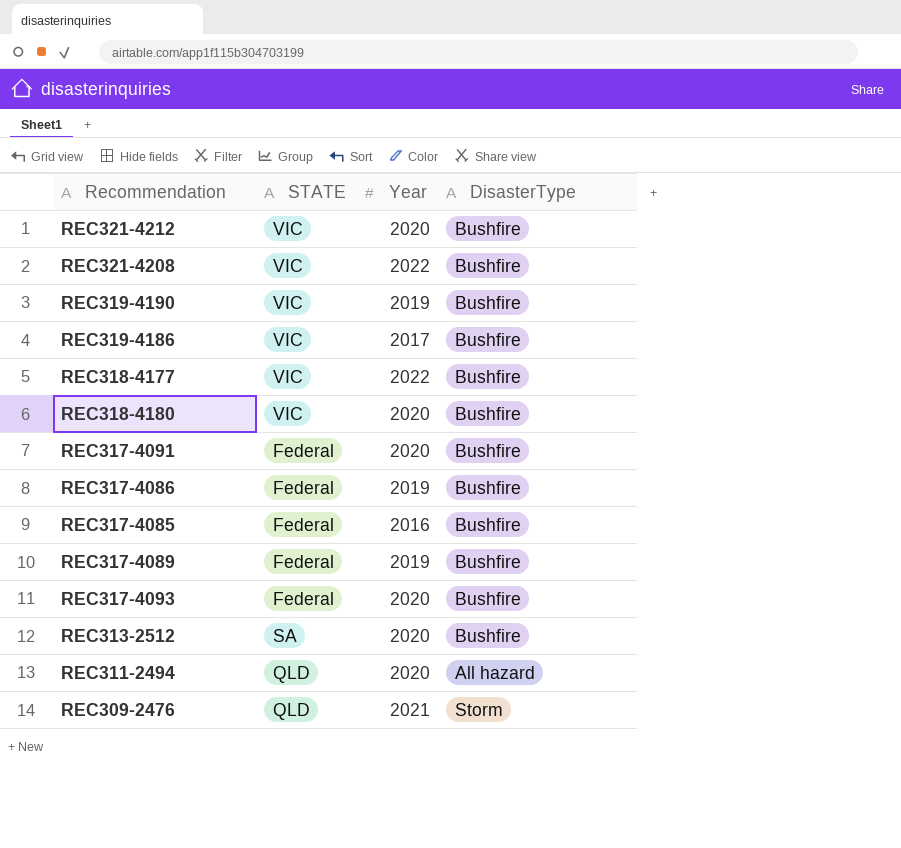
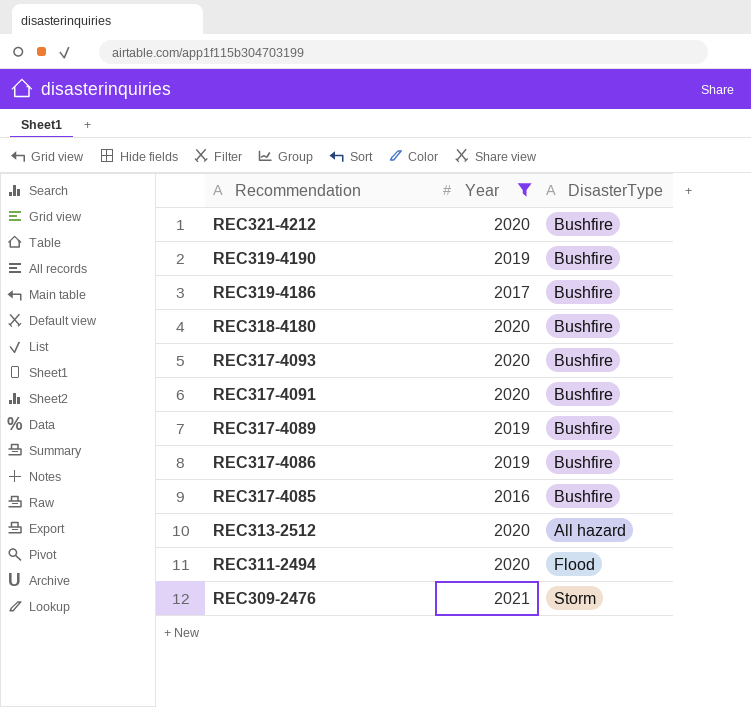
filter: none -> Year != 2022
row order: none -> Recommendation descending
column STATE | position: 2 -> none
REC313-2512 | DisasterType: Bushfire -> All hazard
REC311-2494 | DisasterType: All hazard -> Flood

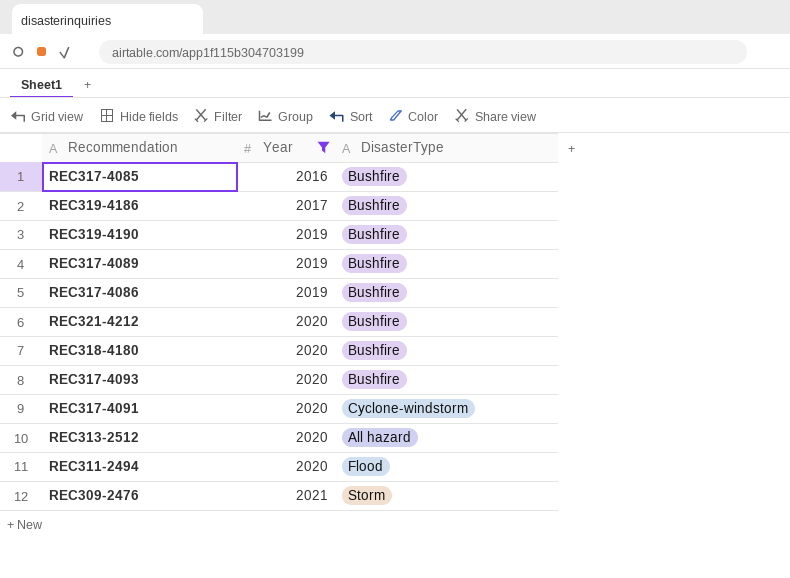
row order: Recommendation descending -> Year ascending
REC317-4091 | DisasterType: Bushfire -> Cyclone-windstorm

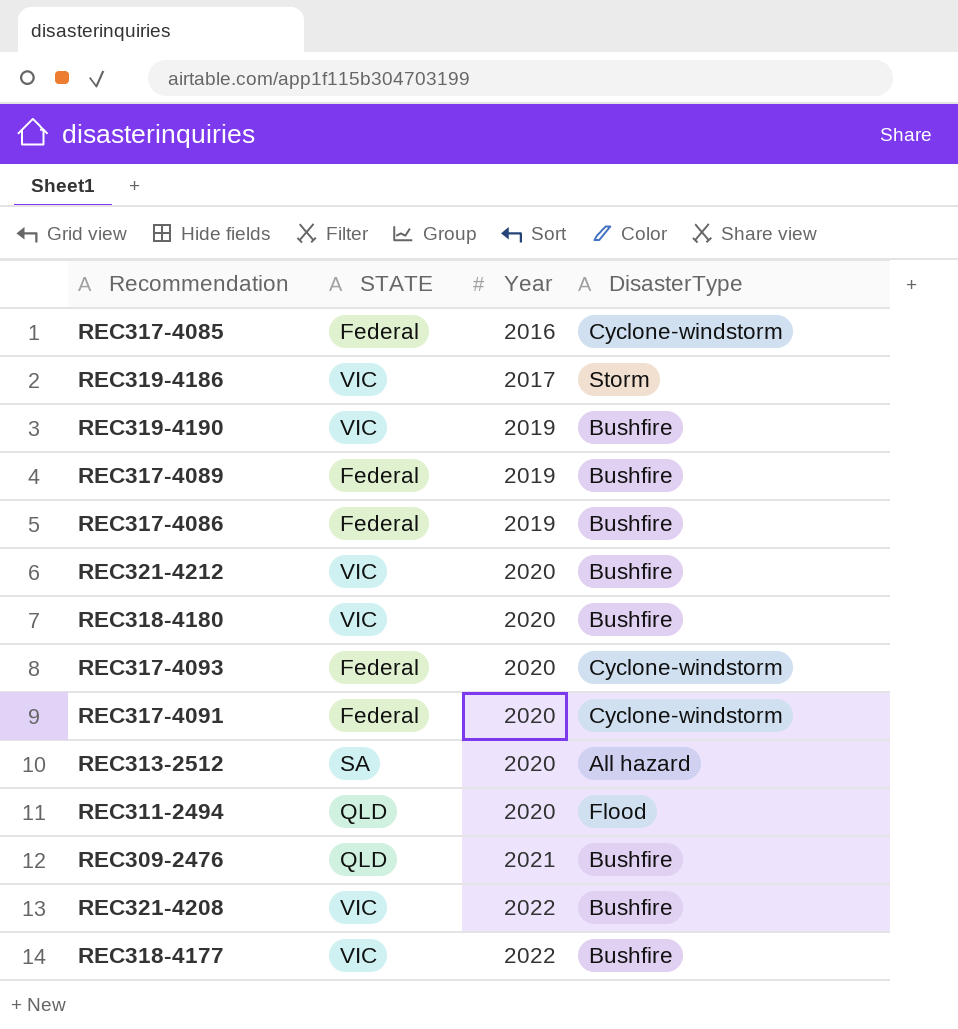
filter: Year != 2022 -> none
column STATE | position: none -> 2
REC317-4085 | DisasterType: Bushfire -> Cyclone-windstorm
REC319-4186 | DisasterType: Bushfire -> Storm
REC317-4093 | DisasterType: Bushfire -> Cyclone-windstorm
REC309-2476 | DisasterType: Storm -> Bushfire

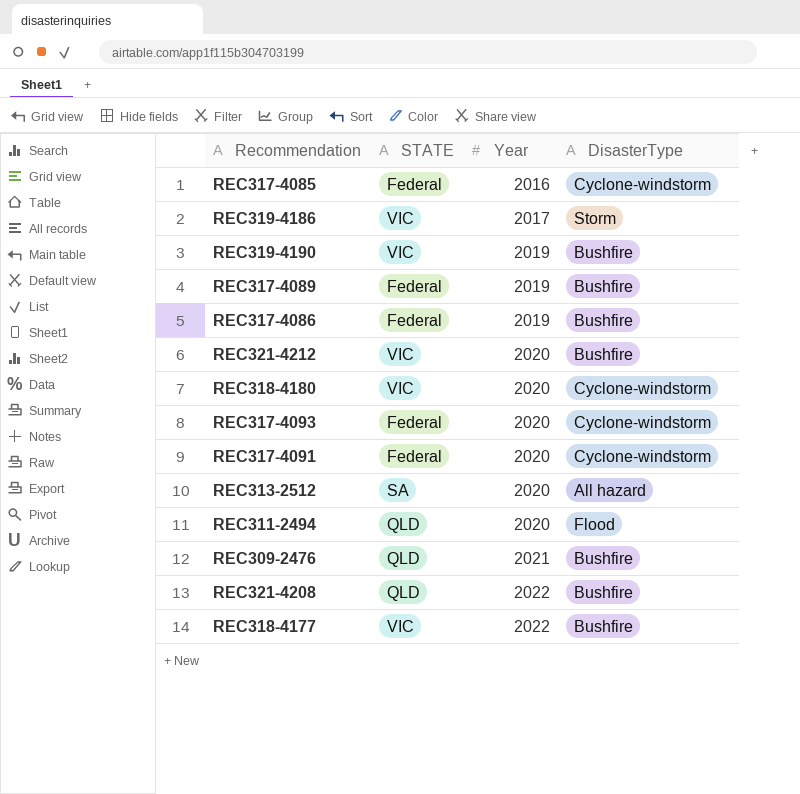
REC318-4180 | DisasterType: Bushfire -> Cyclone-windstorm
REC321-4208 | STATE: VIC -> QLD

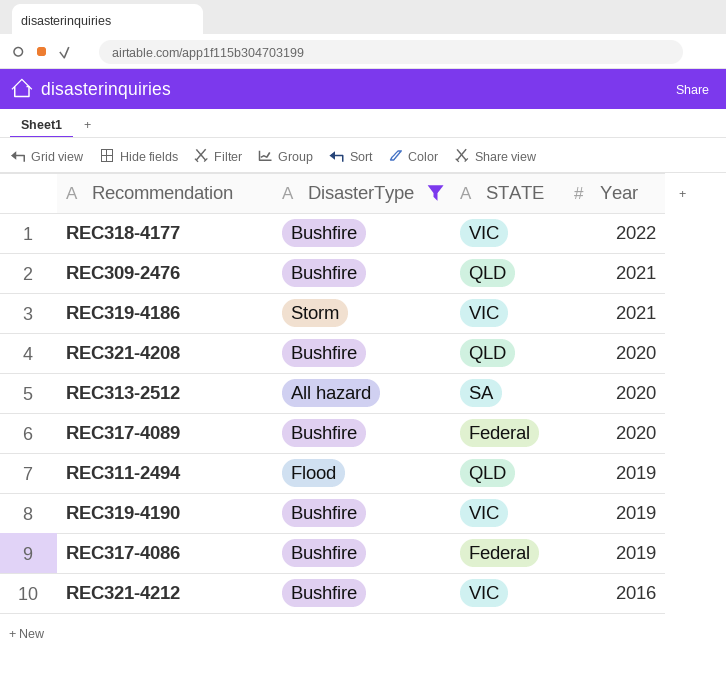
filter: none -> DisasterType != Cyclone-windstorm
row order: Year ascending -> Year descending
column DisasterType | position: 4 -> 2
REC319-4186 | Year: 2017 -> 2021
REC321-4208 | Year: 2022 -> 2020
REC317-4089 | Year: 2019 -> 2020
REC311-2494 | Year: 2020 -> 2019
REC321-4212 | Year: 2020 -> 2016

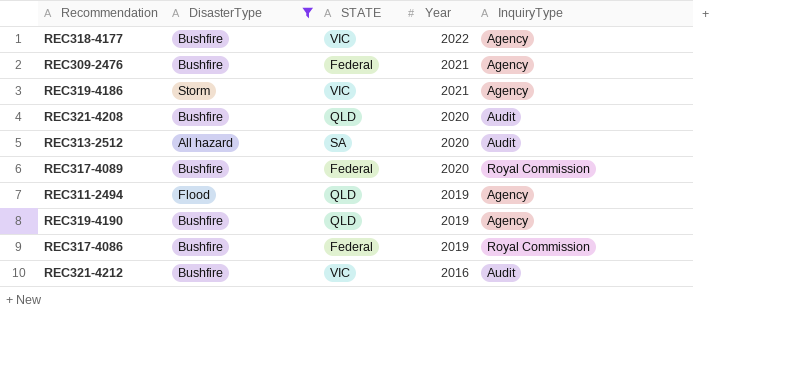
column InquiryType | position: none -> 5
REC309-2476 | STATE: QLD -> Federal
REC319-4190 | STATE: VIC -> QLD

